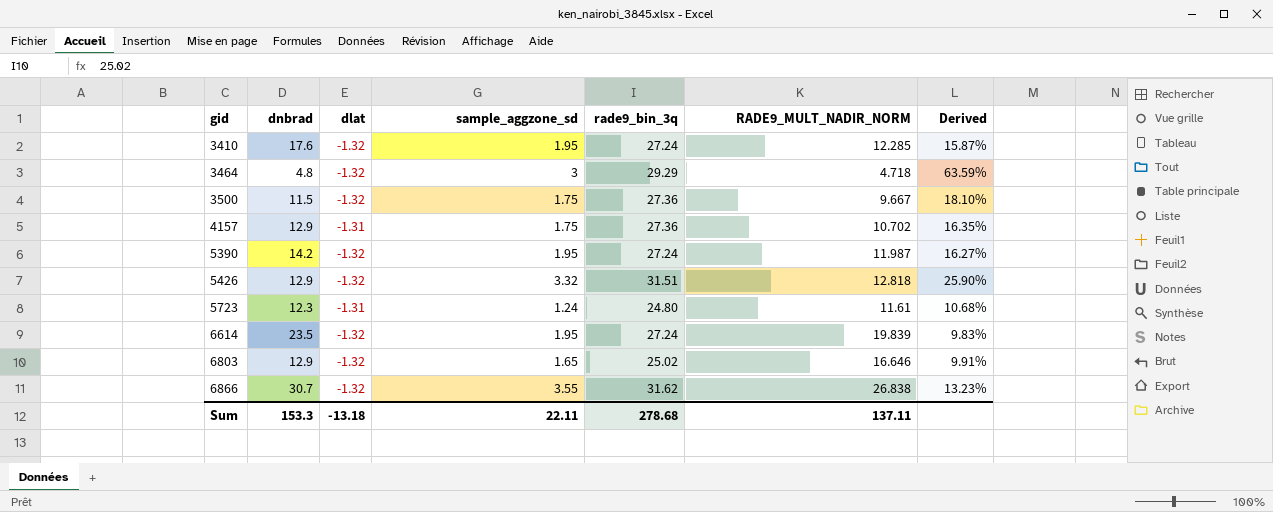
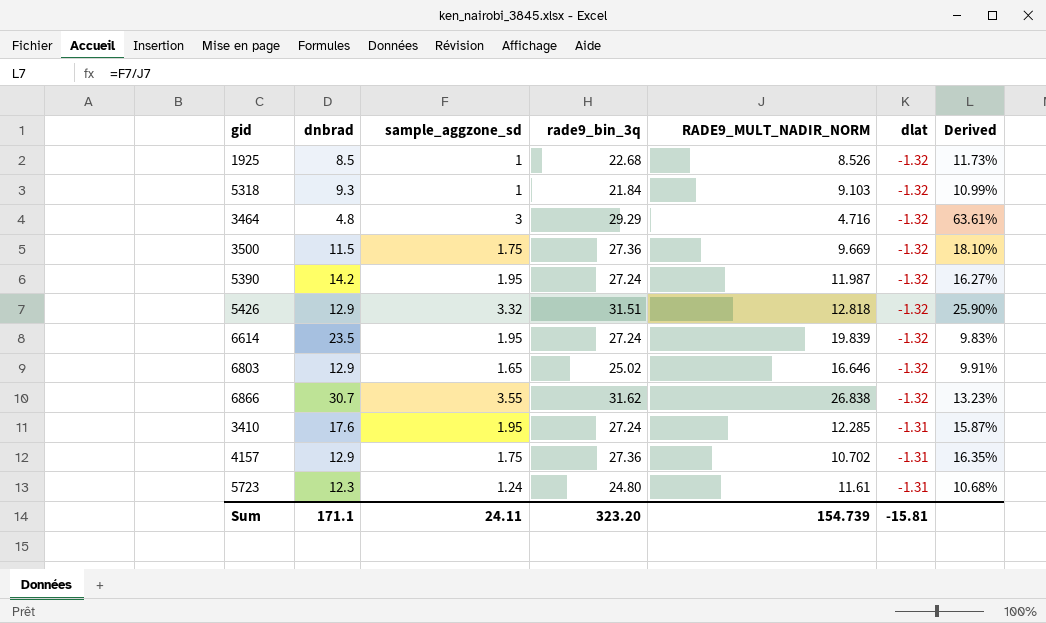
row order: gid ascending -> dlat ascending
column dlat | position: 3 -> 6
row 1925: none -> 8.5 | 1 | 22.68 | 8.526 | -1.32 | 11.73%
row 5318: none -> 9.3 | 1 | 21.84 | 9.103 | -1.32 | 10.99%
3464 | RADE9_MULT_NADIR_NORM: 4.718 -> 4.716
3464 | Derived: 63.59% -> 63.61%
3500 | RADE9_MULT_NADIR_NORM: 9.667 -> 9.669
3410 | dlat: -1.32 -> -1.31
Sum | dnbrad: 153.3 -> 171.1
Sum | sample_aggzone_sd: 22.11 -> 24.11
Sum | rade9_bin_3q: 278.68 -> 323.20
Sum | RADE9_MULT_NADIR_NORM: 137.11 -> 154.739
Sum | dlat: -13.18 -> -15.81

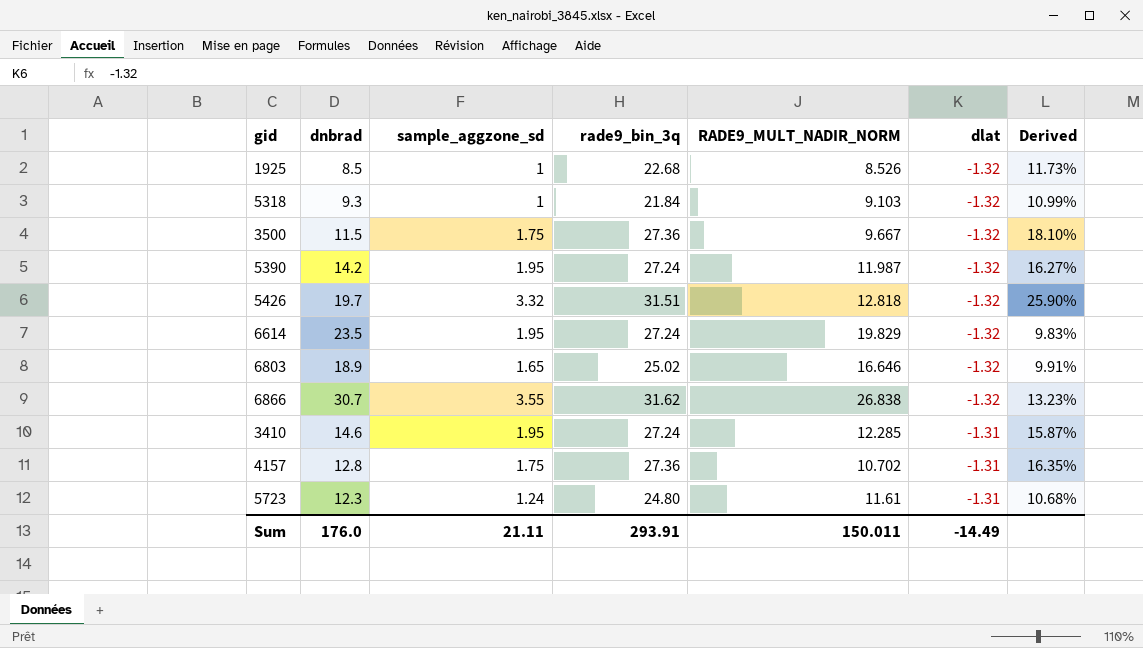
row 3464: 4.8 | 3 | 29.29 | 4.716 | -1.32 | 63.61% -> none
3500 | RADE9_MULT_NADIR_NORM: 9.669 -> 9.667
5426 | dnbrad: 12.9 -> 19.7
6614 | RADE9_MULT_NADIR_NORM: 19.839 -> 19.829
6803 | dnbrad: 12.9 -> 18.9
3410 | dnbrad: 17.6 -> 14.6
4157 | dnbrad: 12.9 -> 12.8
Sum | dnbrad: 171.1 -> 176.0
Sum | sample_aggzone_sd: 24.11 -> 21.11
Sum | rade9_bin_3q: 323.20 -> 293.91
Sum | RADE9_MULT_NADIR_NORM: 154.739 -> 150.011
Sum | dlat: -15.81 -> -14.49

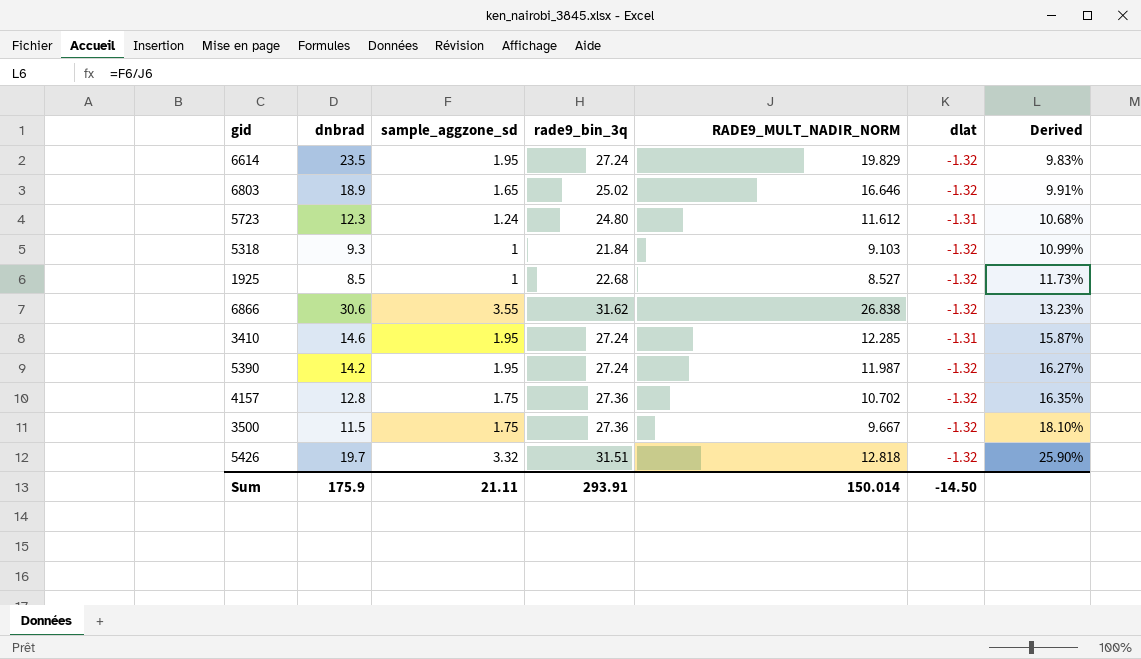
row order: dlat ascending -> Derived ascending
5723 | RADE9_MULT_NADIR_NORM: 11.61 -> 11.612
1925 | RADE9_MULT_NADIR_NORM: 8.526 -> 8.527
6866 | dnbrad: 30.7 -> 30.6
4157 | dlat: -1.31 -> -1.32
Sum | dnbrad: 176.0 -> 175.9
Sum | RADE9_MULT_NADIR_NORM: 150.011 -> 150.014
Sum | dlat: -14.49 -> -14.50

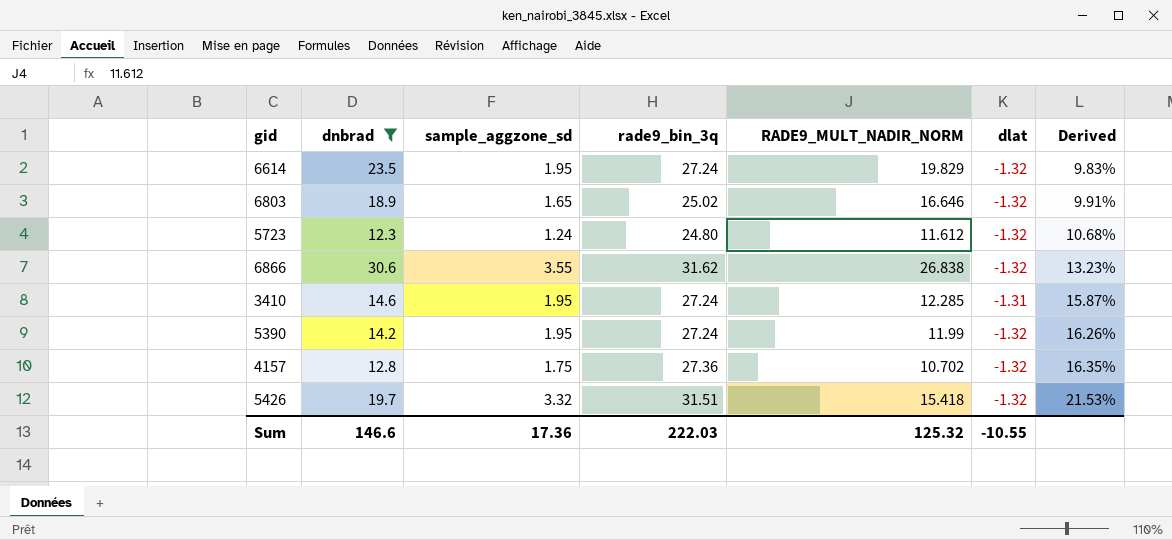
filter: none -> dnbrad >= 12.3
5723 | dlat: -1.31 -> -1.32
5390 | RADE9_MULT_NADIR_NORM: 11.987 -> 11.99
5390 | Derived: 16.27% -> 16.26%
5426 | RADE9_MULT_NADIR_NORM: 12.818 -> 15.418
5426 | Derived: 25.90% -> 21.53%
Sum | dnbrad: 175.9 -> 146.6
Sum | sample_aggzone_sd: 21.11 -> 17.36
Sum | rade9_bin_3q: 293.91 -> 222.03
Sum | RADE9_MULT_NADIR_NORM: 150.014 -> 125.32
Sum | dlat: -14.50 -> -10.55

